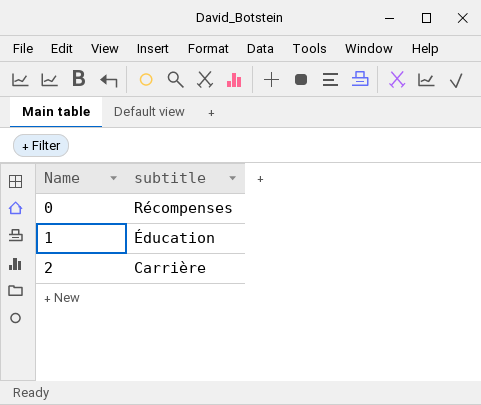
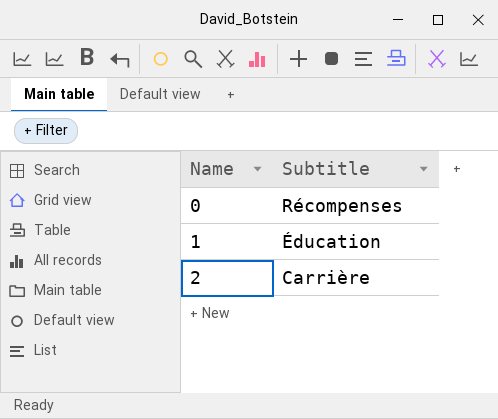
column name: subtitle -> Subtitle

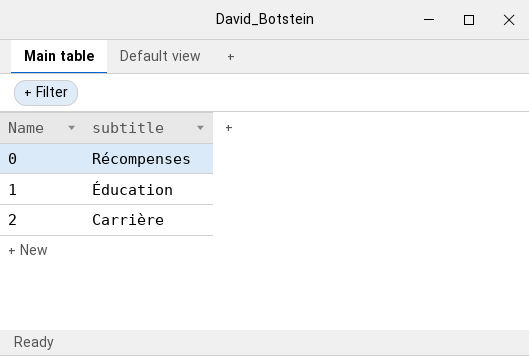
column name: Subtitle -> subtitle

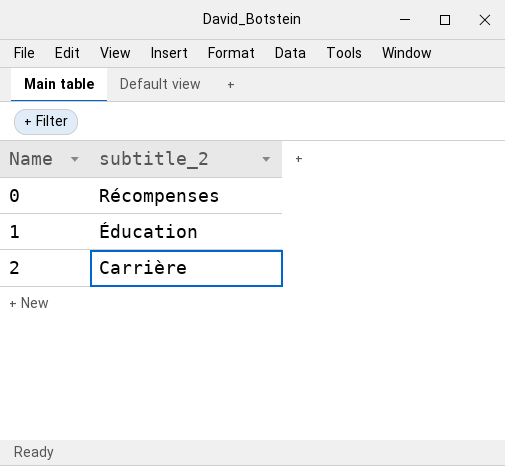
column name: subtitle -> subtitle_2

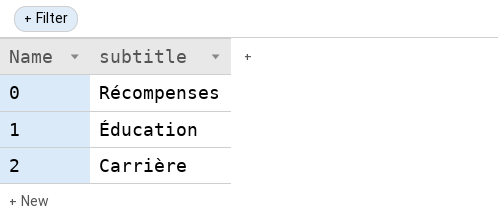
column name: subtitle_2 -> subtitle

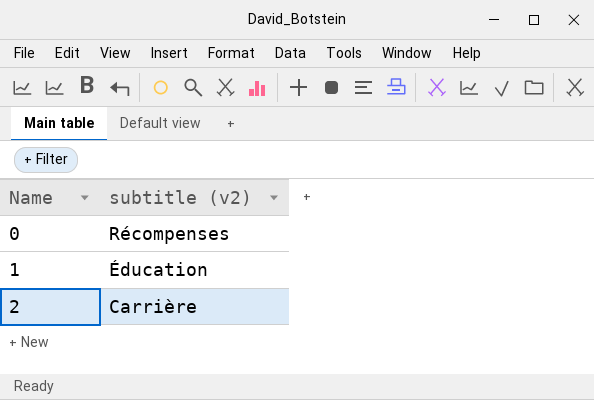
column name: subtitle -> subtitle (v2)

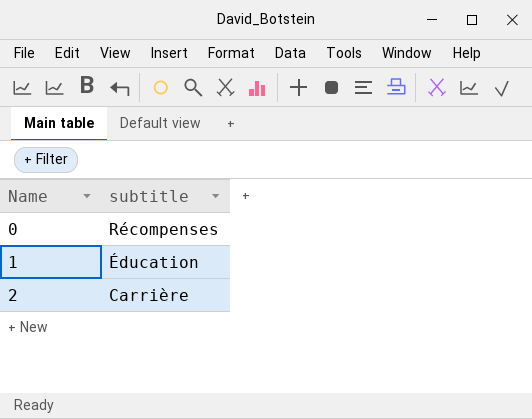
column name: subtitle (v2) -> subtitle

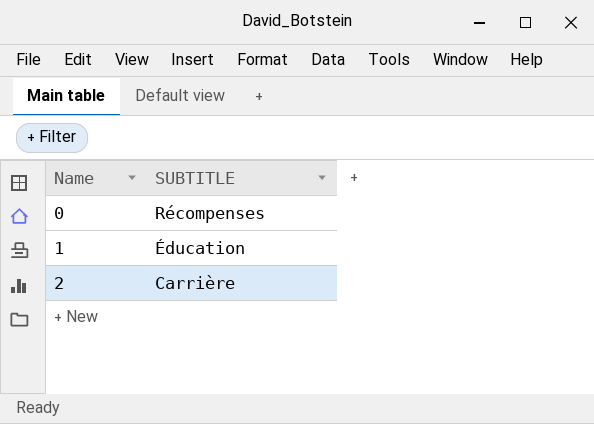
column name: subtitle -> SUBTITLE

